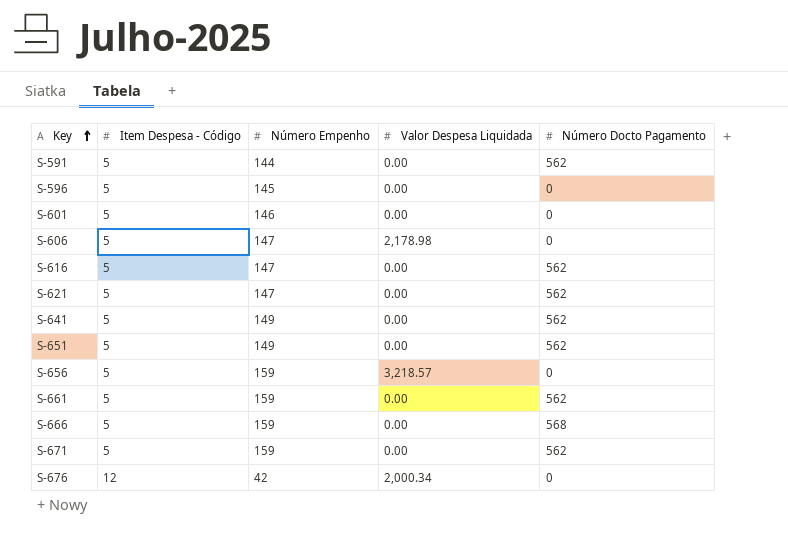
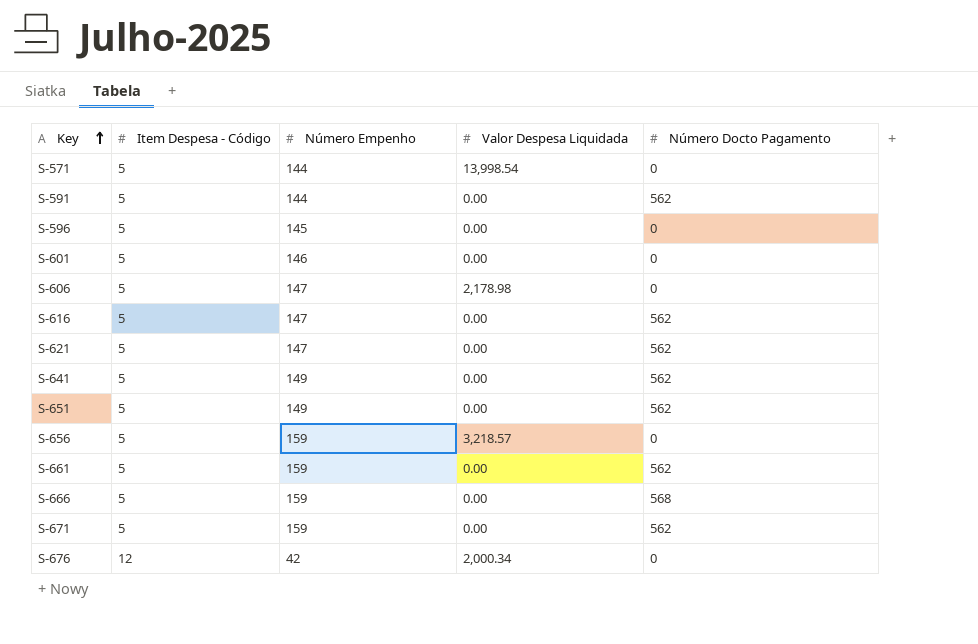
row S-571: none -> 5 | 144 | 13,998.54 | 0

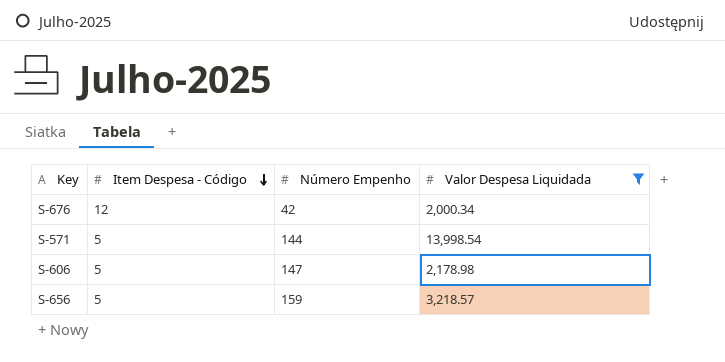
filter: none -> Valor Despesa Liquidada != 0.00
row order: Key ascending -> Item Despesa - Código descending
column Número Docto Pagamento | position: 5 -> none

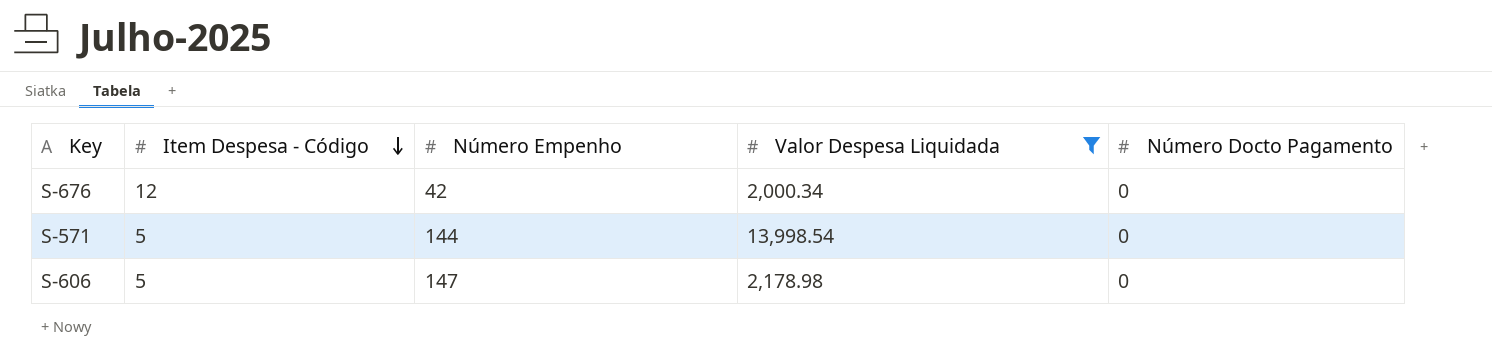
column Número Docto Pagamento | position: none -> 5
row S-656: 5 | 159 | 3,218.57 -> none

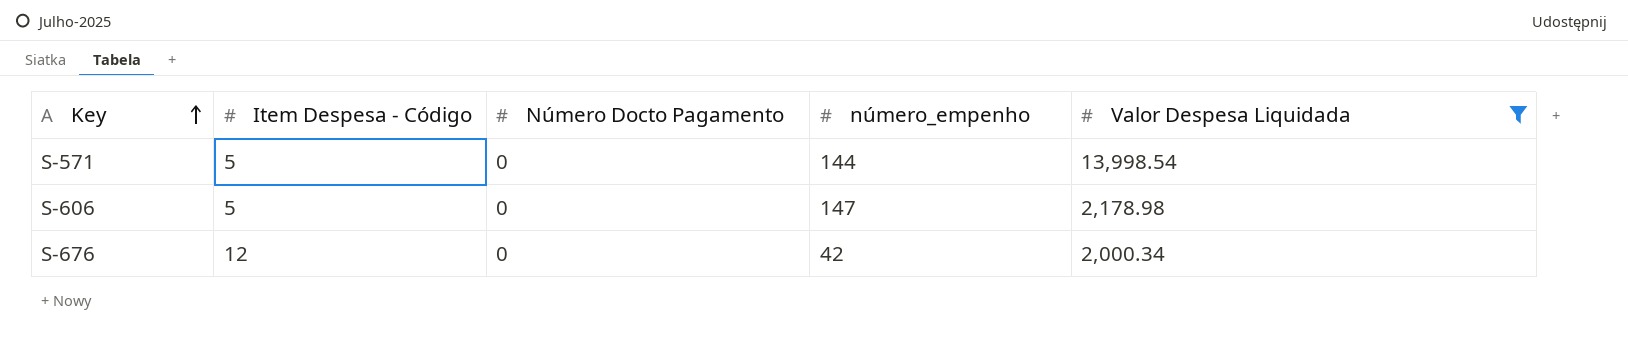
row order: Item Despesa - Código descending -> Key ascending
column Número Docto Pagamento | position: 5 -> 3
column name: Número Empenho -> número_empenho

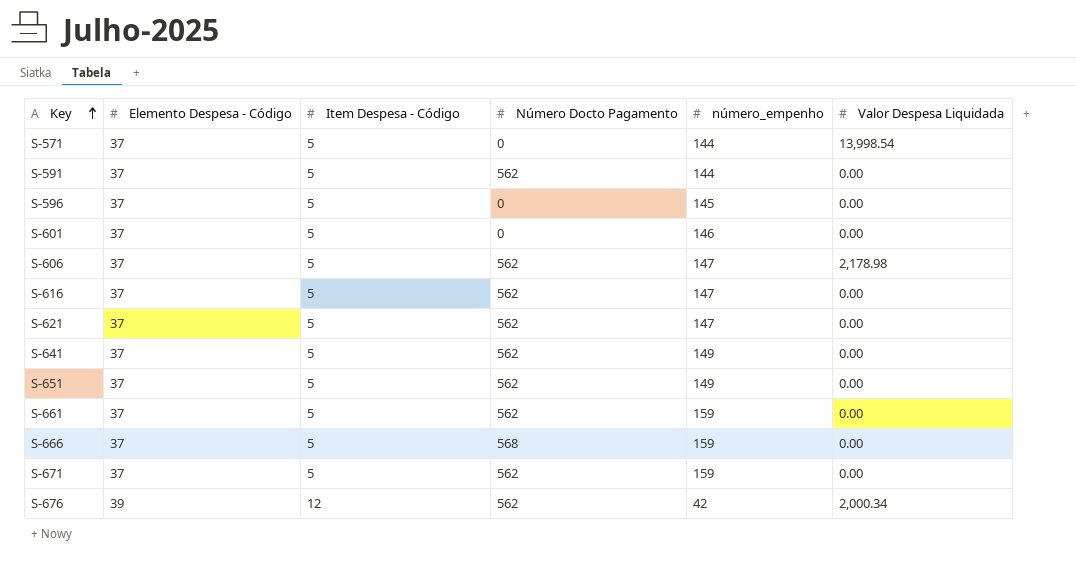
filter: Valor Despesa Liquidada != 0.00 -> none
column Elemento Despesa - Código | position: none -> 2
S-606 | Número Docto Pagamento: 0 -> 562
S-676 | Número Docto Pagamento: 0 -> 562

